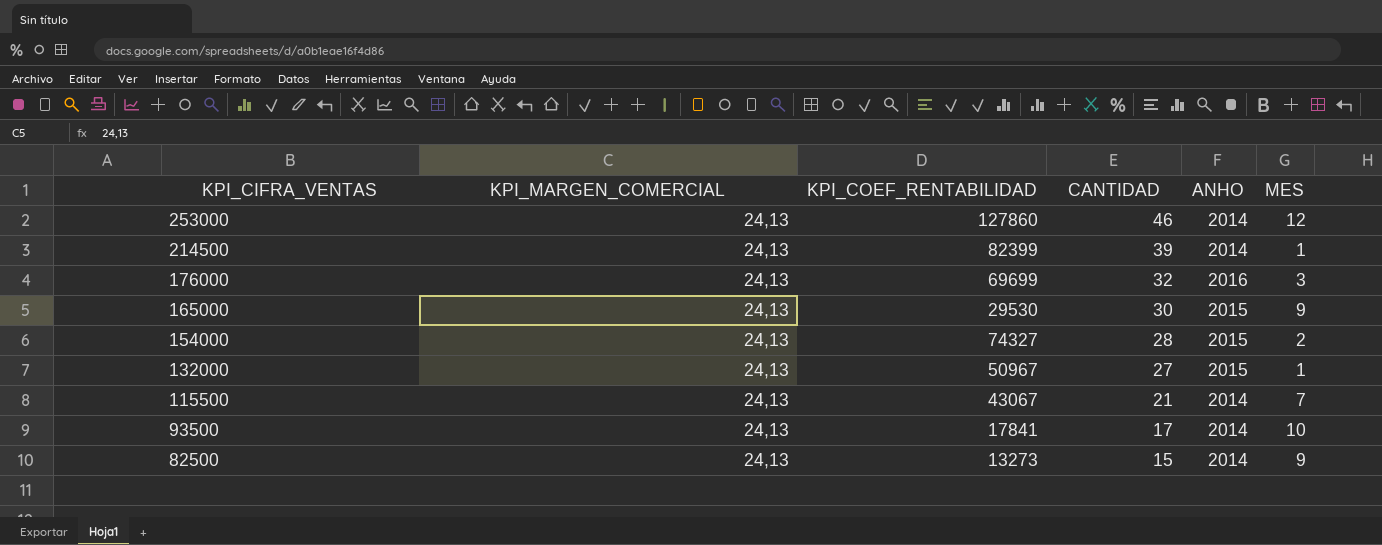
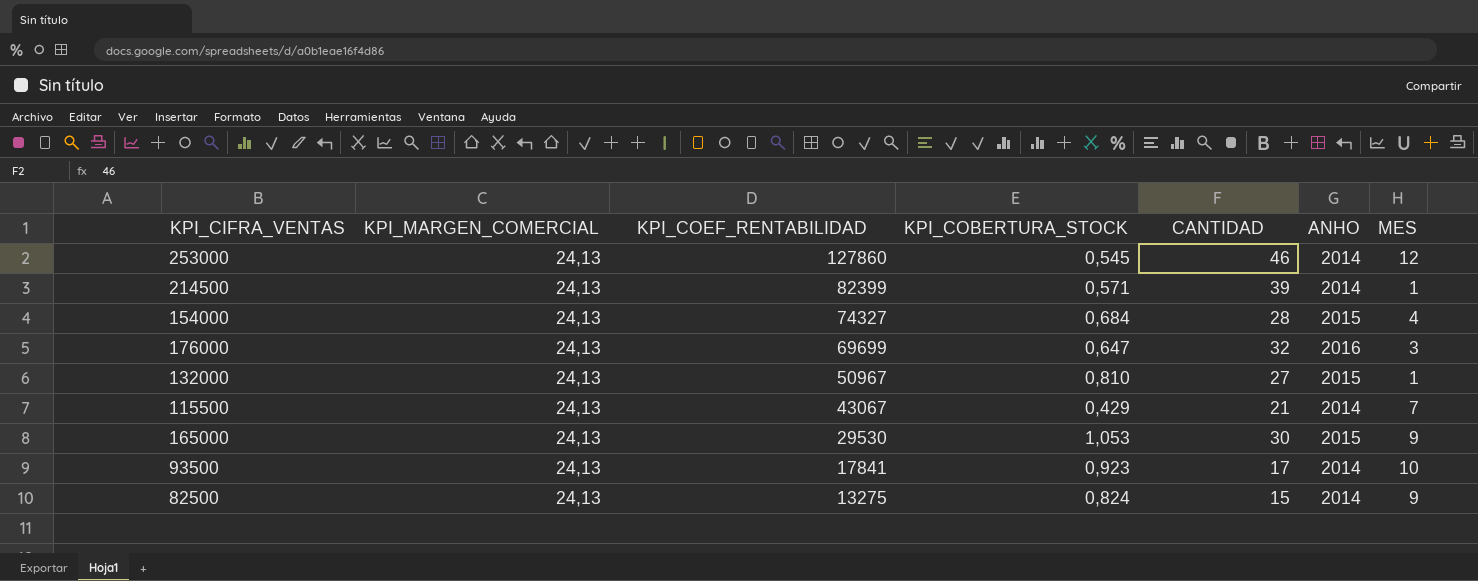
row order: KPI_CIFRA_VENTAS descending -> KPI_COEF_RENTABILIDAD descending
column KPI_COBERTURA_STOCK | position: none -> 4
154000 | MES: 2 -> 4
82500 | KPI_COEF_RENTABILIDAD: 13273 -> 13275

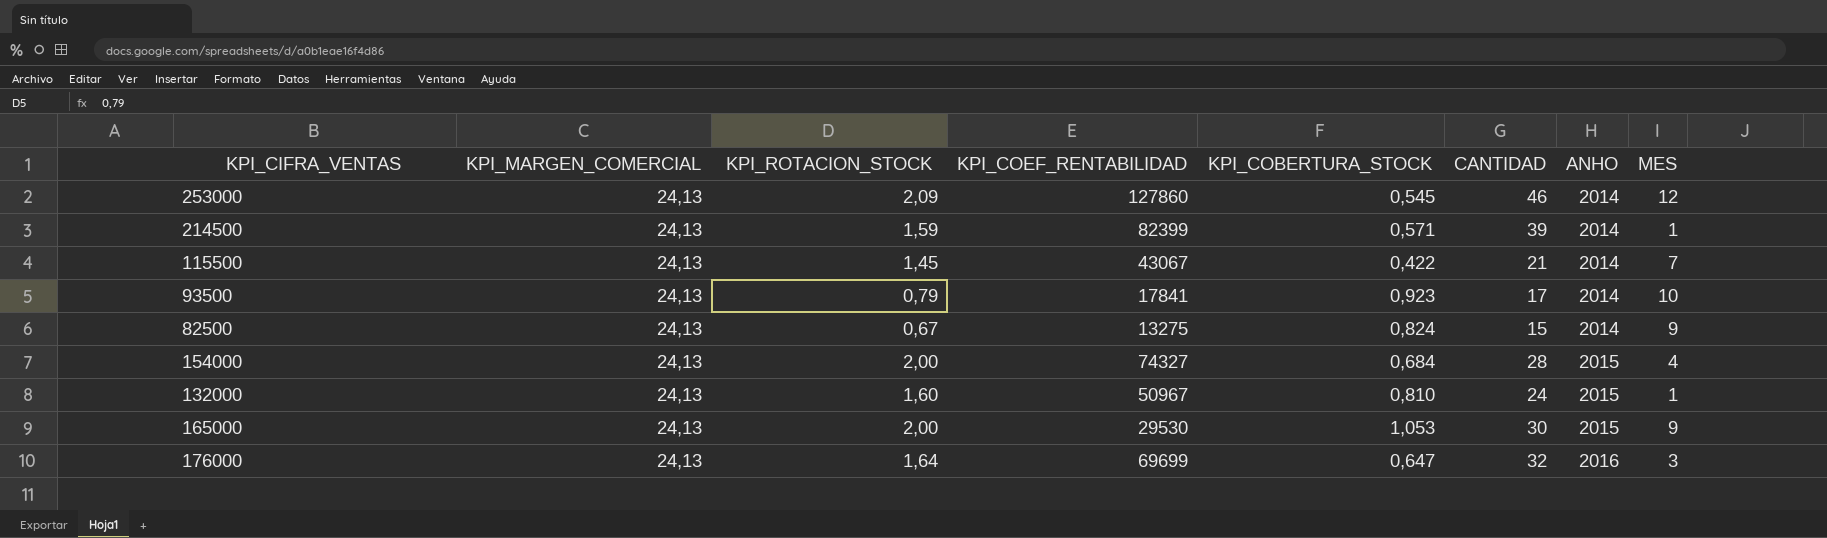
row order: KPI_COEF_RENTABILIDAD descending -> ANHO ascending
column KPI_ROTACION_STOCK | position: none -> 3
115500 | KPI_COBERTURA_STOCK: 0,429 -> 0,422
132000 | CANTIDAD: 27 -> 24

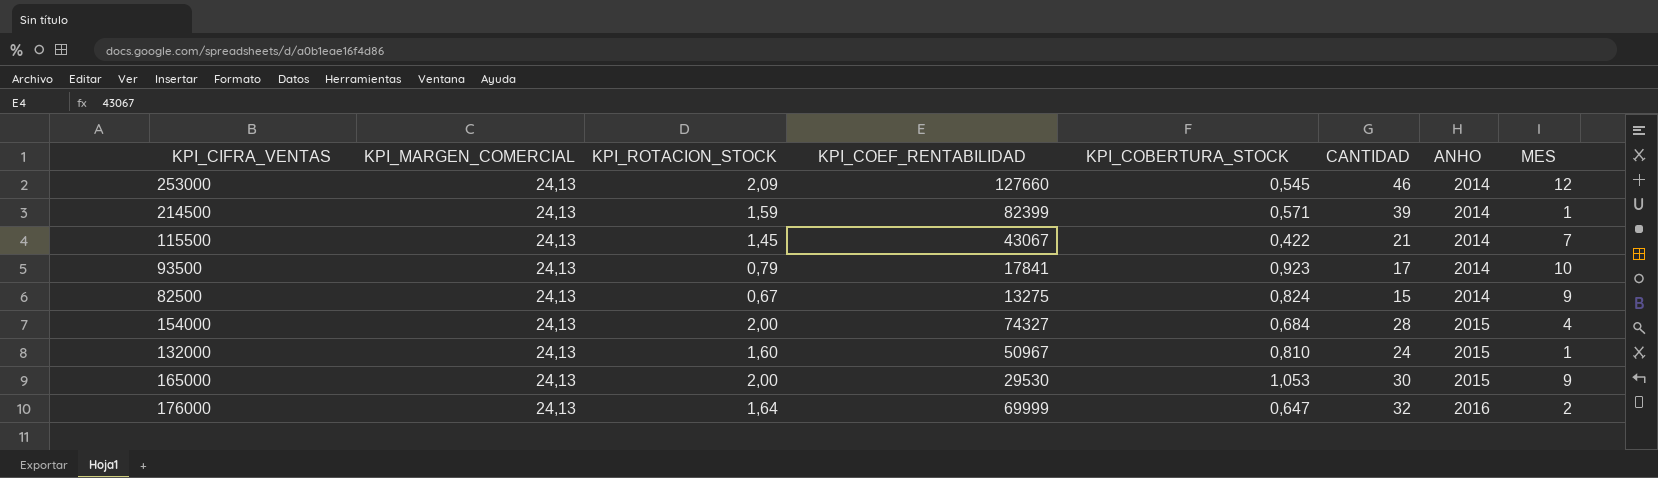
253000 | KPI_COEF_RENTABILIDAD: 127860 -> 127660
176000 | KPI_COEF_RENTABILIDAD: 69699 -> 69999
176000 | MES: 3 -> 2

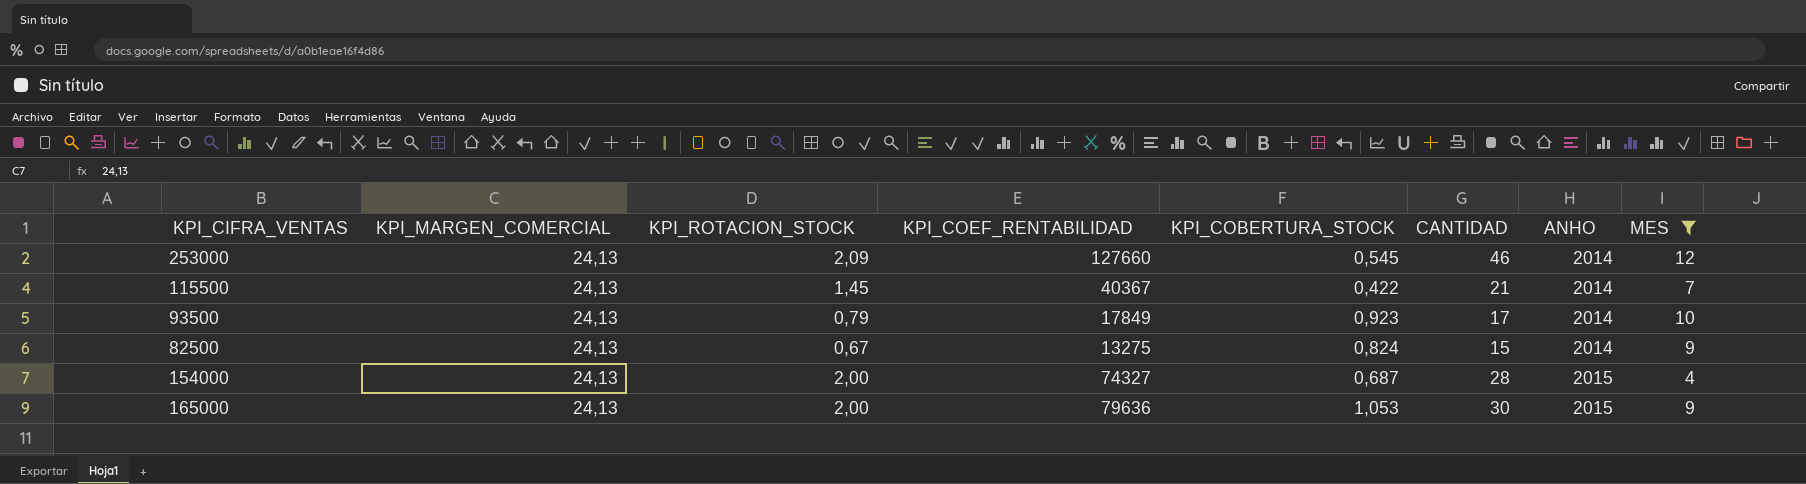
filter: none -> MES >= 4
115500 | KPI_COEF_RENTABILIDAD: 43067 -> 40367
93500 | KPI_COEF_RENTABILIDAD: 17841 -> 17849
154000 | KPI_COBERTURA_STOCK: 0,684 -> 0,687
165000 | KPI_COEF_RENTABILIDAD: 29530 -> 79636

